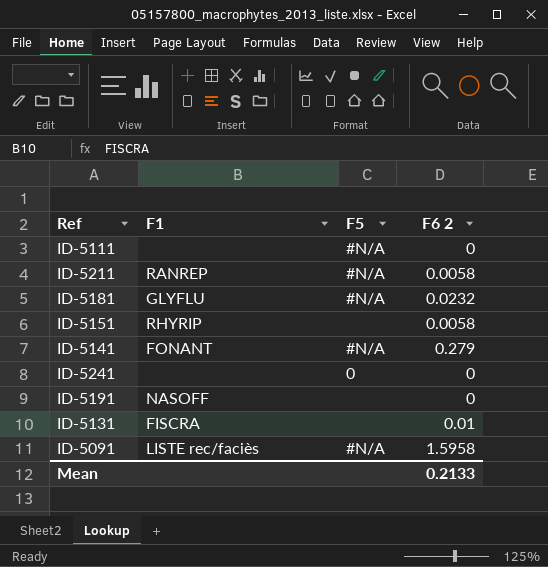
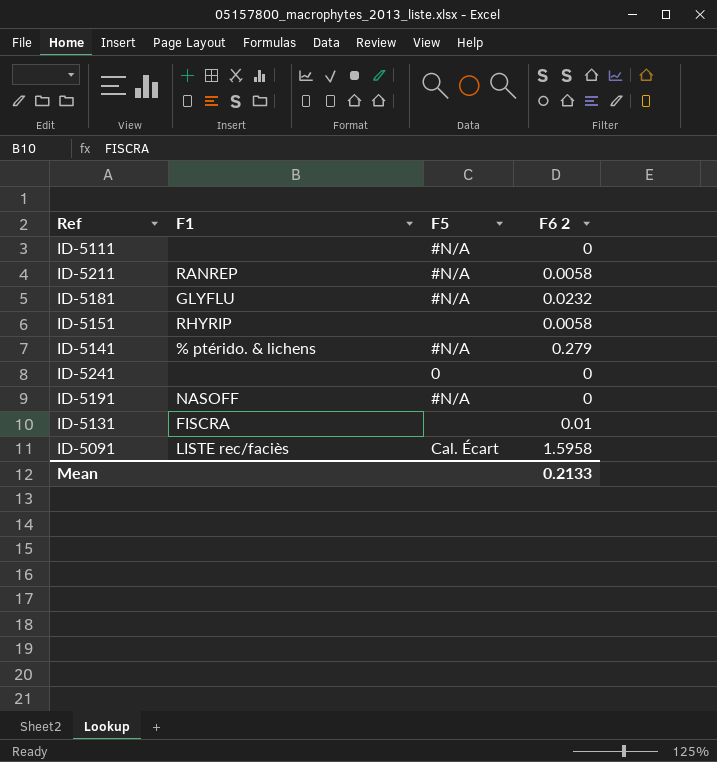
ID-5141 | F1: FONANT -> % ptérido. & lichens
ID-5191 | F5: none -> #N/A
ID-5091 | F5: #N/A -> Cal. Écart

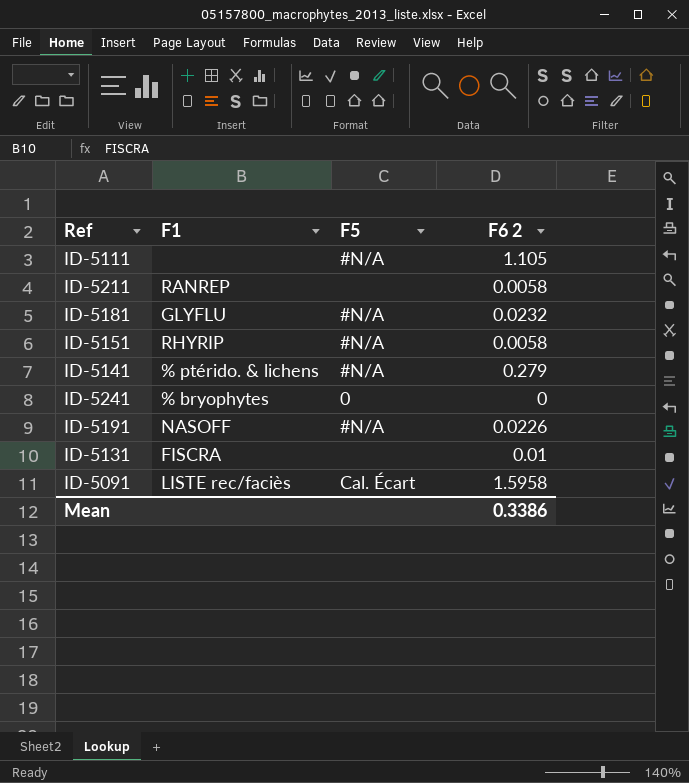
ID-5111 | F6 2: 0 -> 1.105
ID-5211 | F5: #N/A -> none
ID-5151 | F5: none -> #N/A
ID-5241 | F1: none -> % bryophytes
ID-5191 | F6 2: 0 -> 0.0226
Mean | F6 2: 0.2133 -> 0.3386

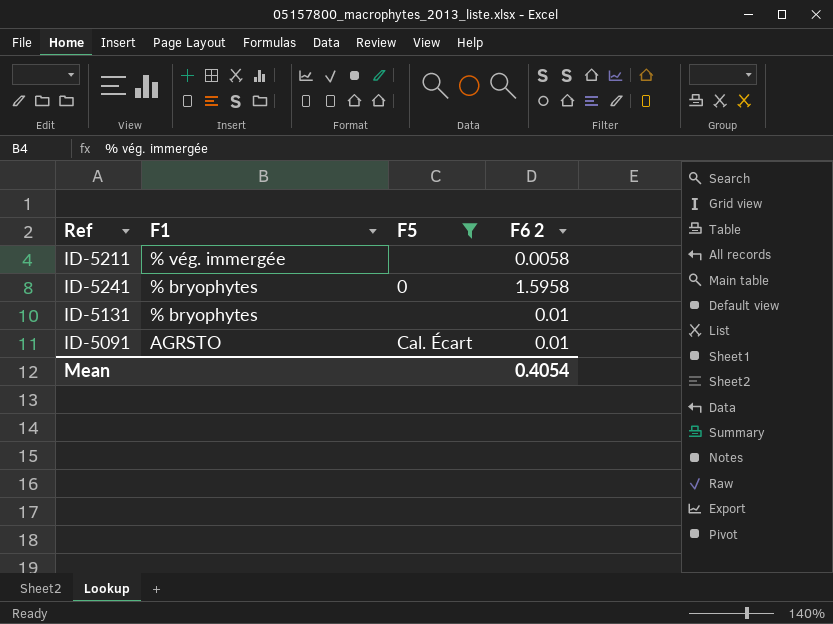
filter: none -> F5 != #N/A
ID-5211 | F1: RANREP -> % vég. immergée
ID-5241 | F6 2: 0 -> 1.5958
ID-5131 | F1: FISCRA -> % bryophytes
ID-5091 | F1: LISTE rec/faciès -> AGRSTO
ID-5091 | F6 2: 1.5958 -> 0.01
Mean | F6 2: 0.3386 -> 0.4054

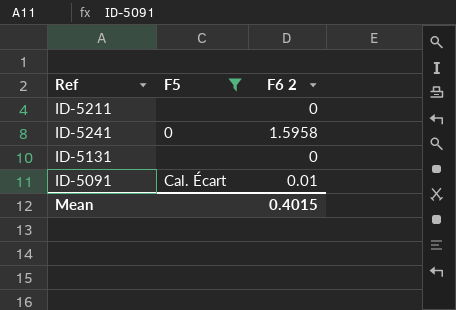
column F1 | position: 2 -> none
ID-5211 | F6 2: 0.0058 -> 0
ID-5131 | F6 2: 0.01 -> 0
Mean | F6 2: 0.4054 -> 0.4015

